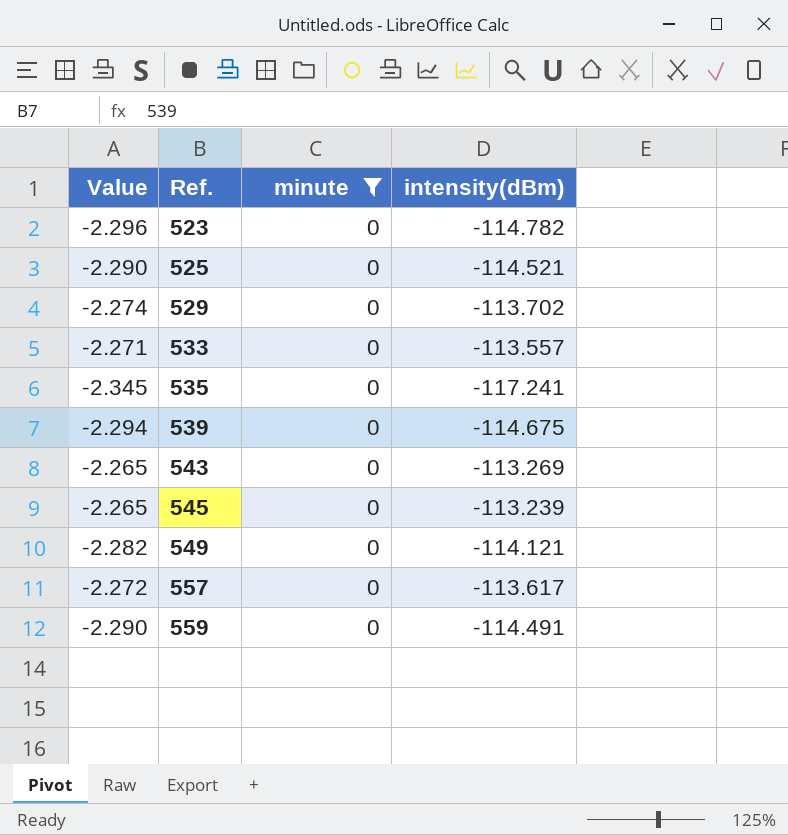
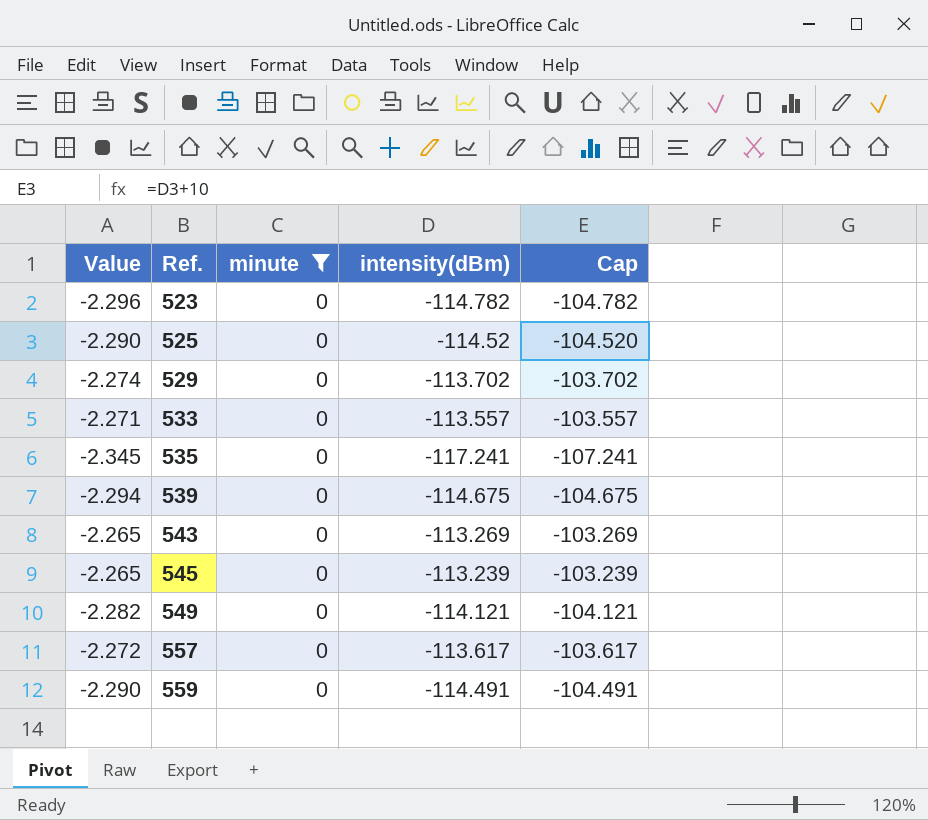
column Cap | formula: none -> [intensity(dBm)] + 10
525 | intensity(dBm): -114.521 -> -114.52

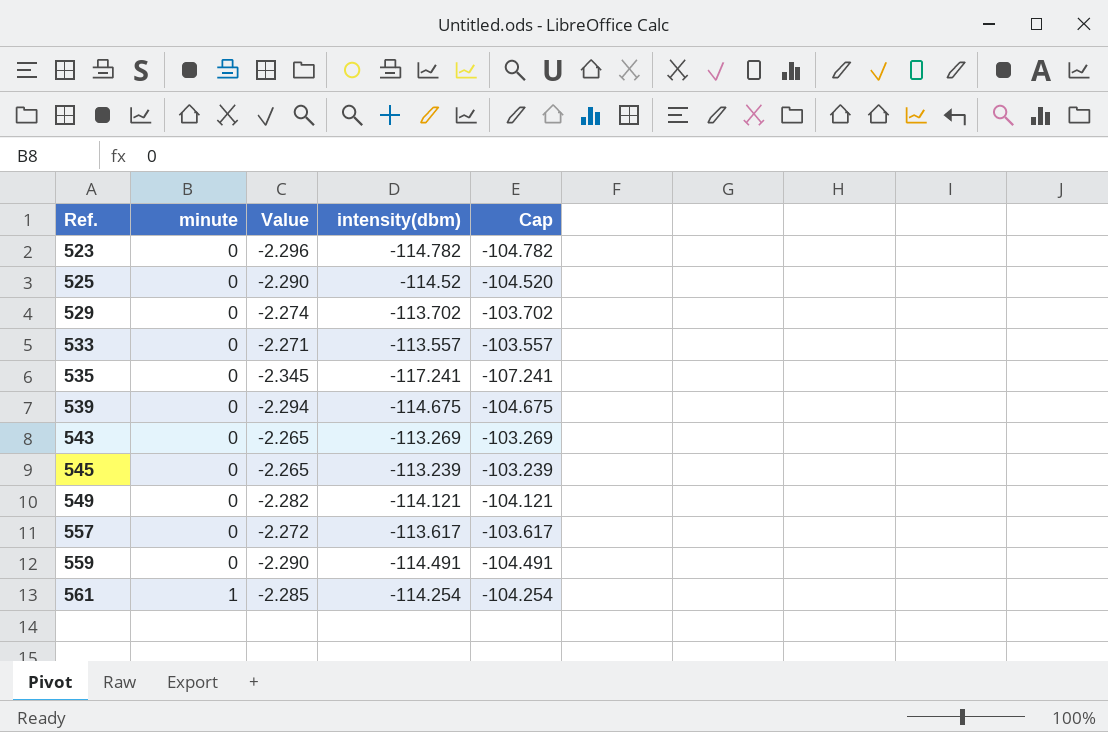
filter: minute = 0 -> none
column Value | position: 1 -> 3
column name: intensity(dBm) -> intensity(dbm)

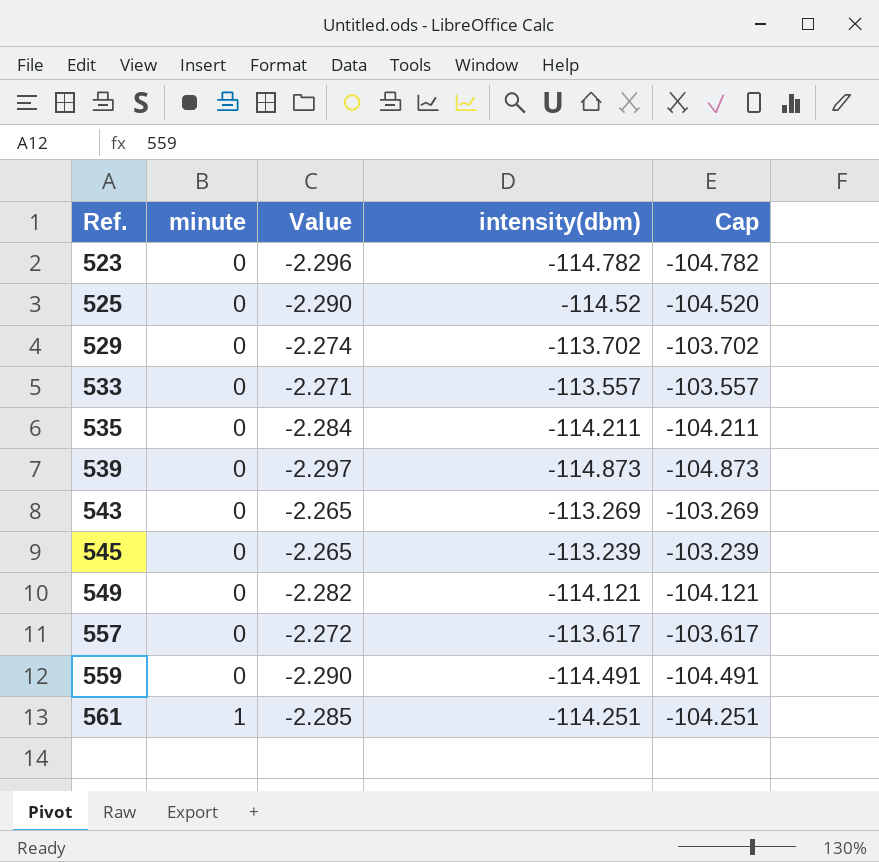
535 | Value: -2.345 -> -2.284
535 | intensity(dbm): -117.241 -> -114.211
535 | Cap: -107.241 -> -104.211
539 | Value: -2.294 -> -2.297
539 | intensity(dbm): -114.675 -> -114.873
539 | Cap: -104.675 -> -104.873
561 | intensity(dbm): -114.254 -> -114.251
561 | Cap: -104.254 -> -104.251

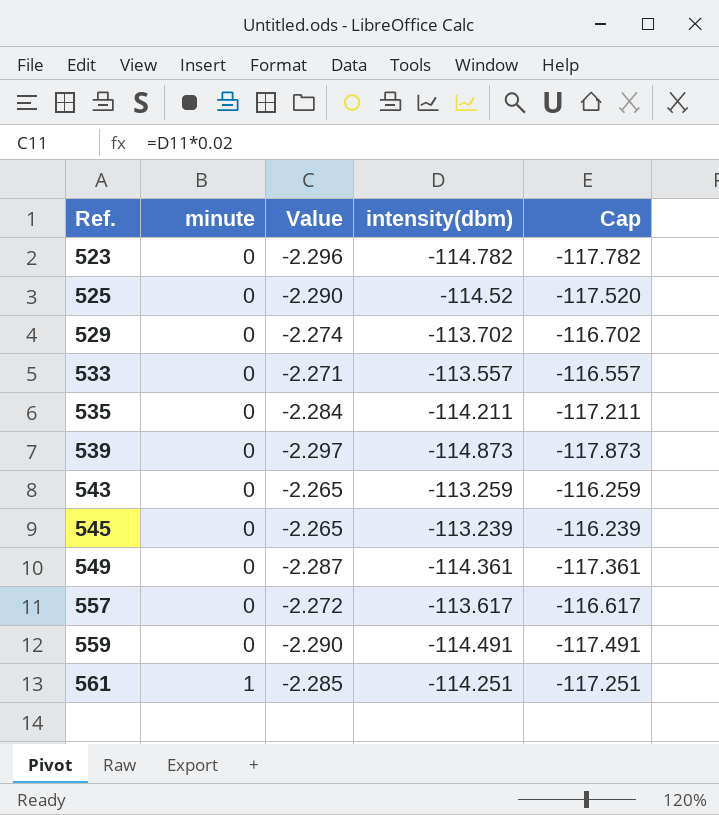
column Cap | formula: [intensity(dbm)] + 10 -> [intensity(dbm)] - 3
543 | intensity(dbm): -113.269 -> -113.259
549 | Value: -2.282 -> -2.287
549 | intensity(dbm): -114.121 -> -114.361

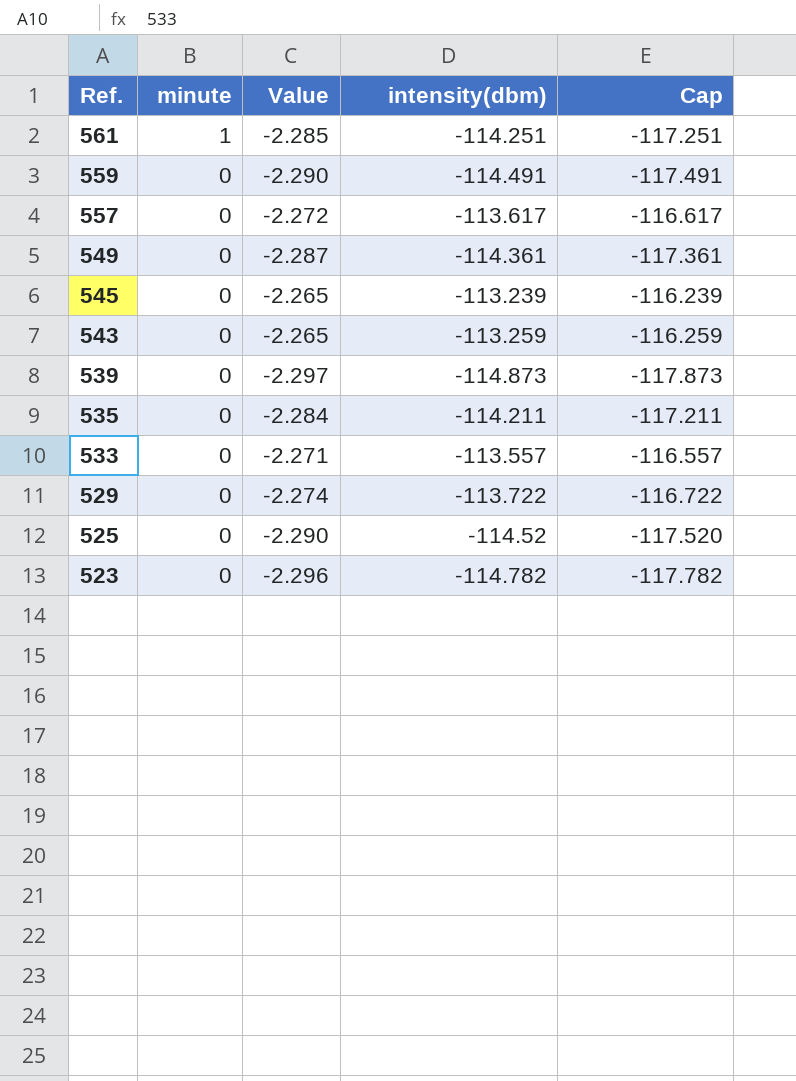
row order: Ref. ascending -> Ref. descending
529 | intensity(dbm): -113.702 -> -113.722
529 | Cap: -116.702 -> -116.722

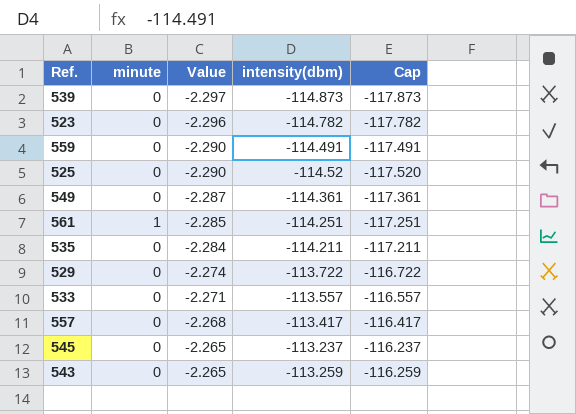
row order: Ref. descending -> Value ascending
557 | Value: -2.272 -> -2.268
557 | intensity(dbm): -113.617 -> -113.417
557 | Cap: -116.617 -> -116.417
545 | intensity(dbm): -113.239 -> -113.237
545 | Cap: -116.239 -> -116.237

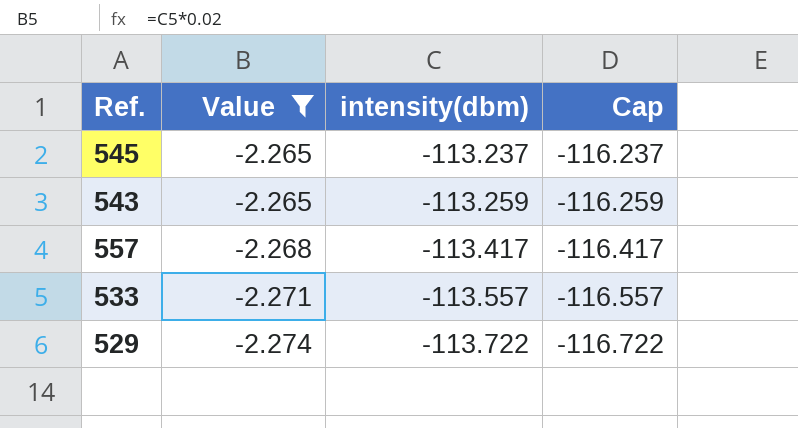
filter: none -> Value >= -2.274
row order: Value ascending -> Value descending
column minute | position: 2 -> none

